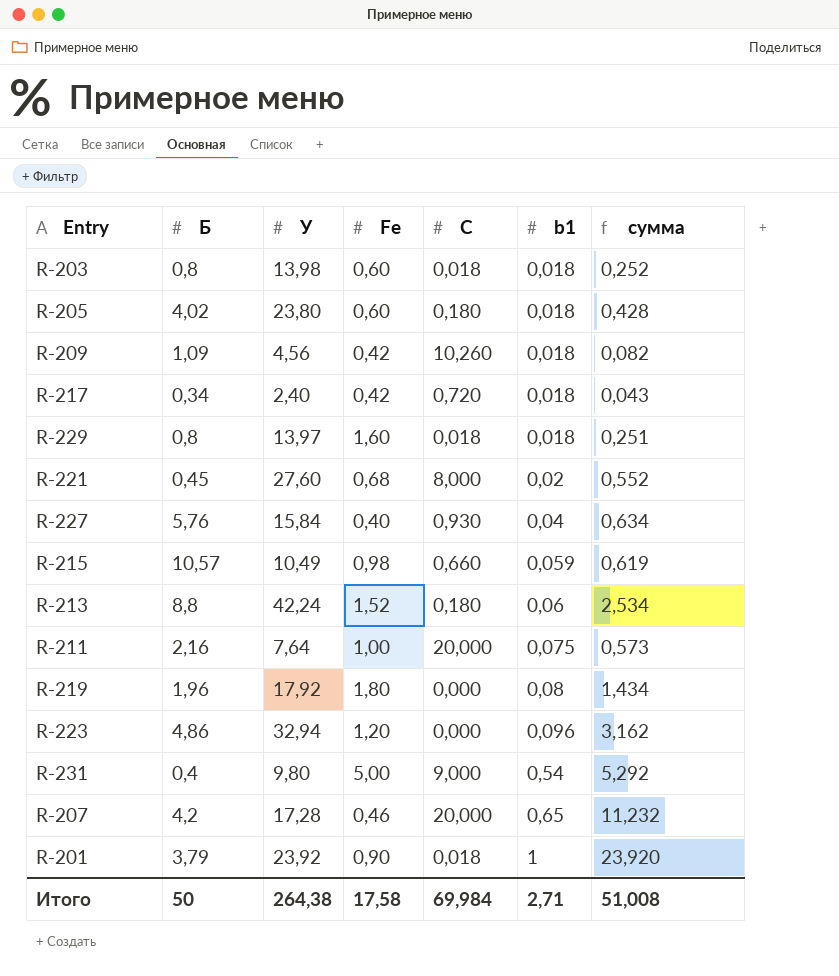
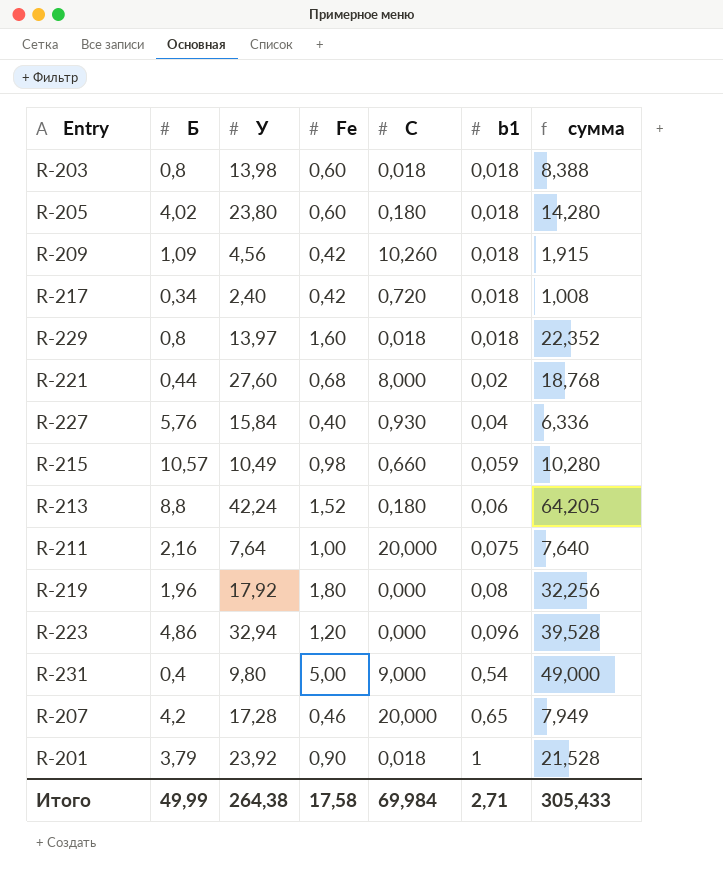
column сумма | formula: [У] * [b1] -> [У] * [Fe]
R-221 | Б: 0,45 -> 0,44
Итого | Б: 50 -> 49,99
Итого | сумма: 51,008 -> 305,433

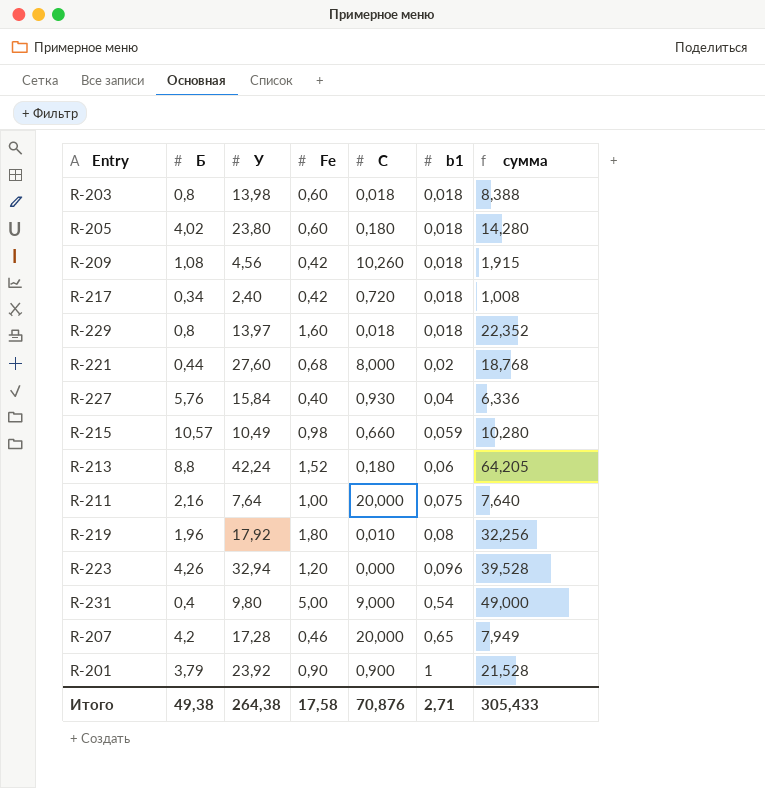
R-209 | Б: 1,09 -> 1,08
R-219 | C: 0,000 -> 0,010
R-223 | Б: 4,86 -> 4,26
R-201 | C: 0,018 -> 0,900
Итого | Б: 49,99 -> 49,38
Итого | C: 69,984 -> 70,876

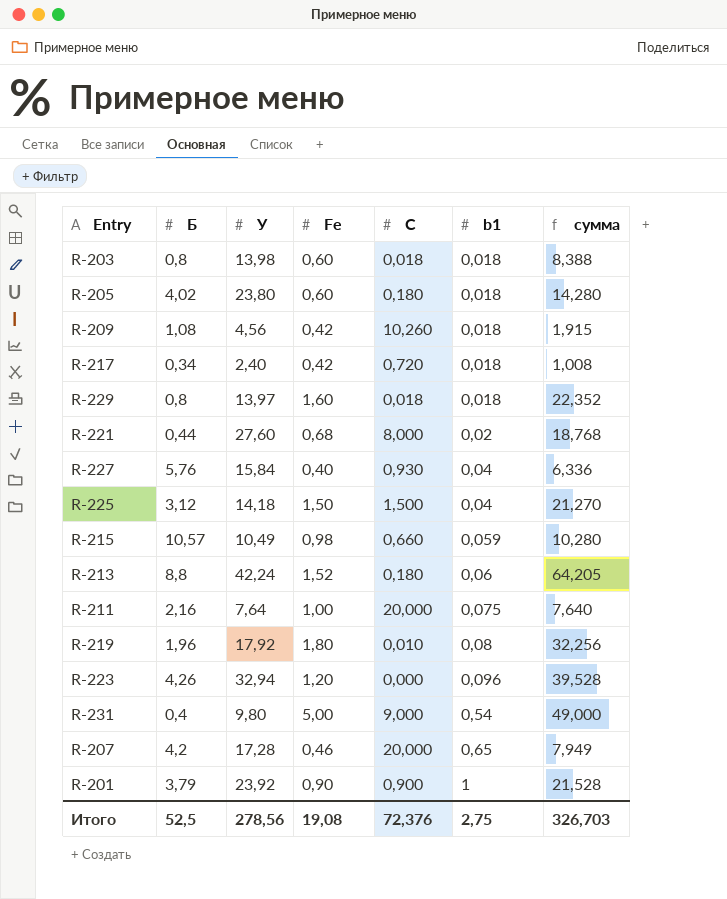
row R-225: none -> 3,12 | 14,18 | 1,50 | 1,500 | 0,04 | 21,270
Итого | Б: 49,38 -> 52,5
Итого | У: 264,38 -> 278,56
Итого | Fe: 17,58 -> 19,08
Итого | C: 70,876 -> 72,376
Итого | b1: 2,71 -> 2,75
Итого | сумма: 305,433 -> 326,703

